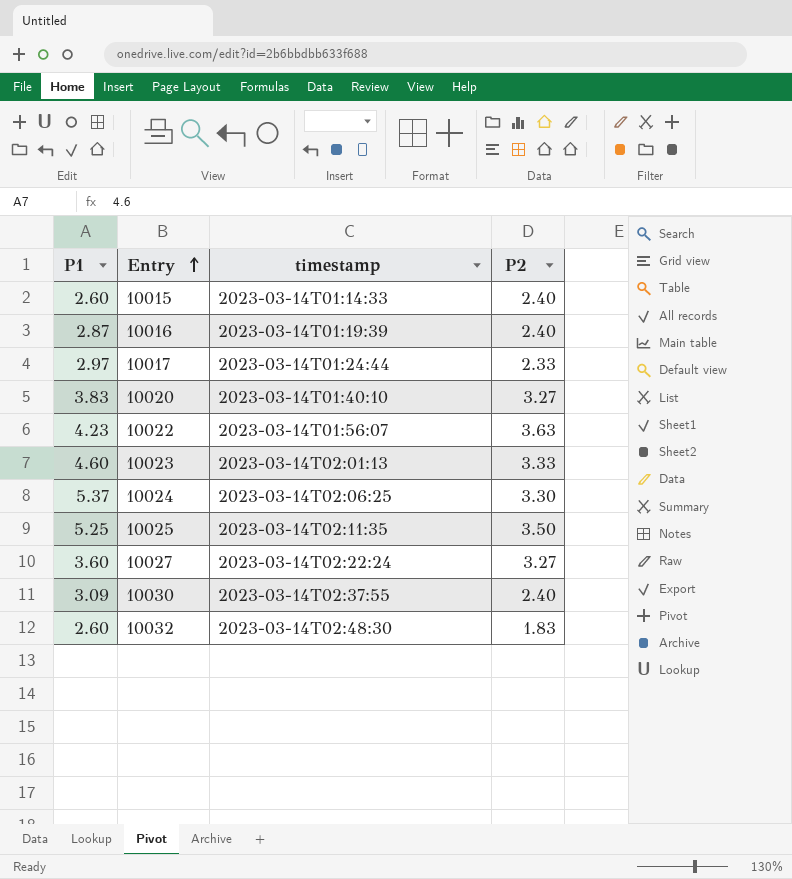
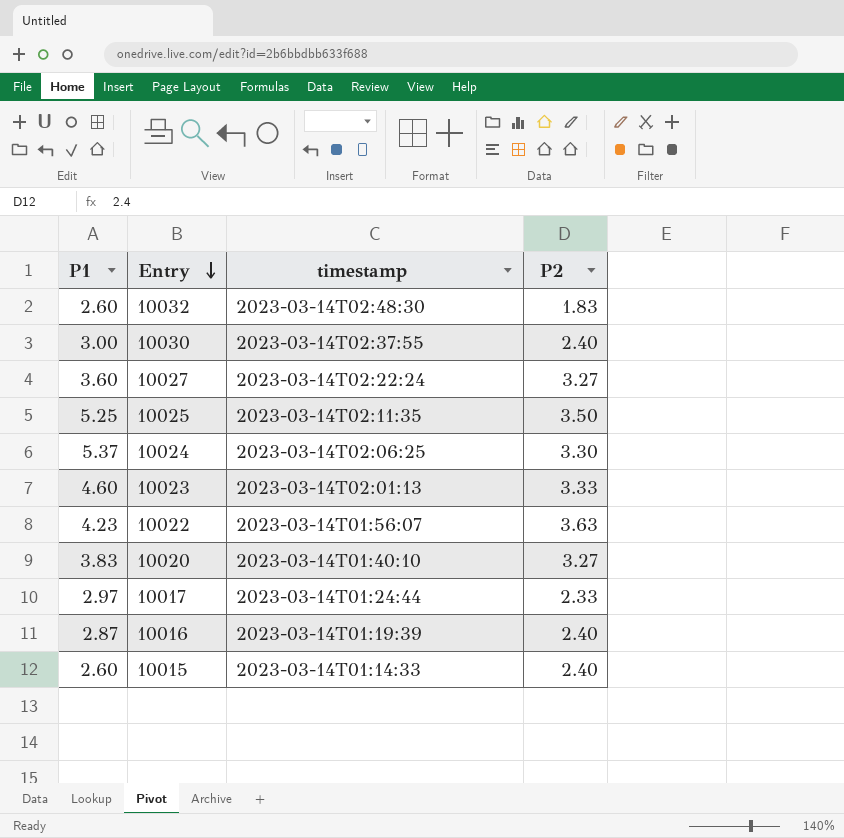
row order: Entry ascending -> Entry descending
10030 | P1: 3.09 -> 3.00

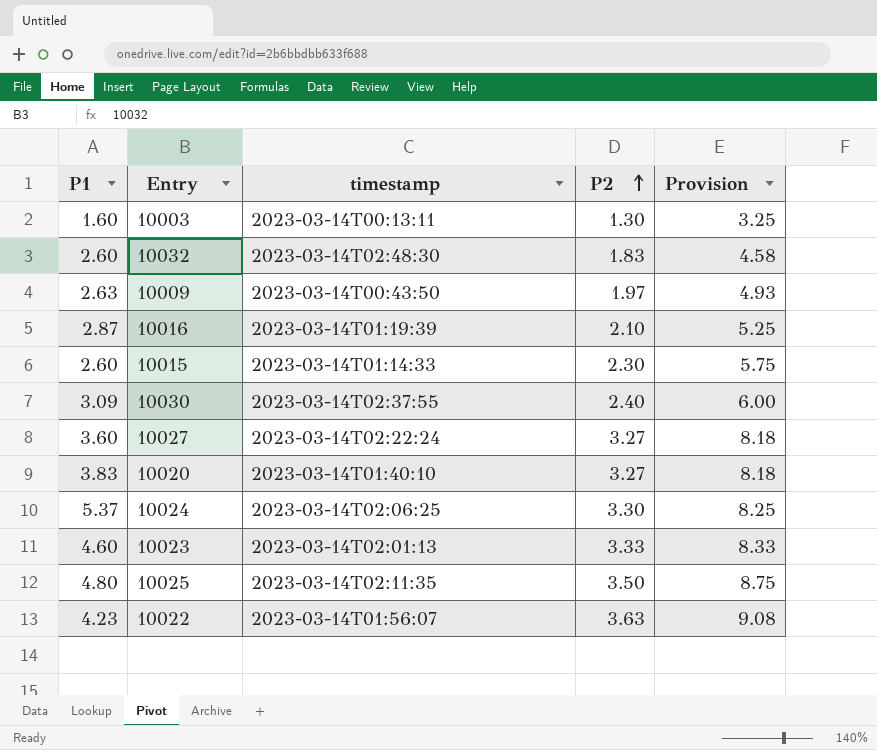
row order: Entry descending -> P2 ascending
column Provision | formula: none -> [P2] * 2.5
row 10017: 2.97 | 2023-03-14T01:24:44 | 2.33 -> none
row 10003: none -> 1.60 | 2023-03-14T00:13:11 | 1.30 | 3.25
row 10009: none -> 2.63 | 2023-03-14T00:43:50 | 1.97 | 4.93
10016 | P2: 2.40 -> 2.10
10015 | P2: 2.40 -> 2.30
10030 | P1: 3.00 -> 3.09
10025 | P1: 5.25 -> 4.80

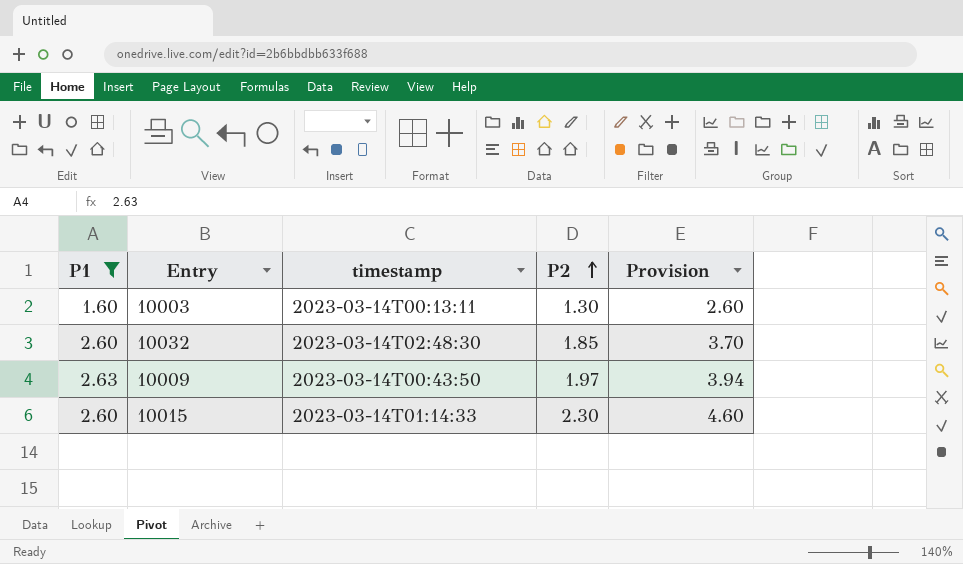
filter: none -> P1 <= 2.63
column Provision | formula: [P2] * 2.5 -> [P2] * 2
10032 | P2: 1.83 -> 1.85

